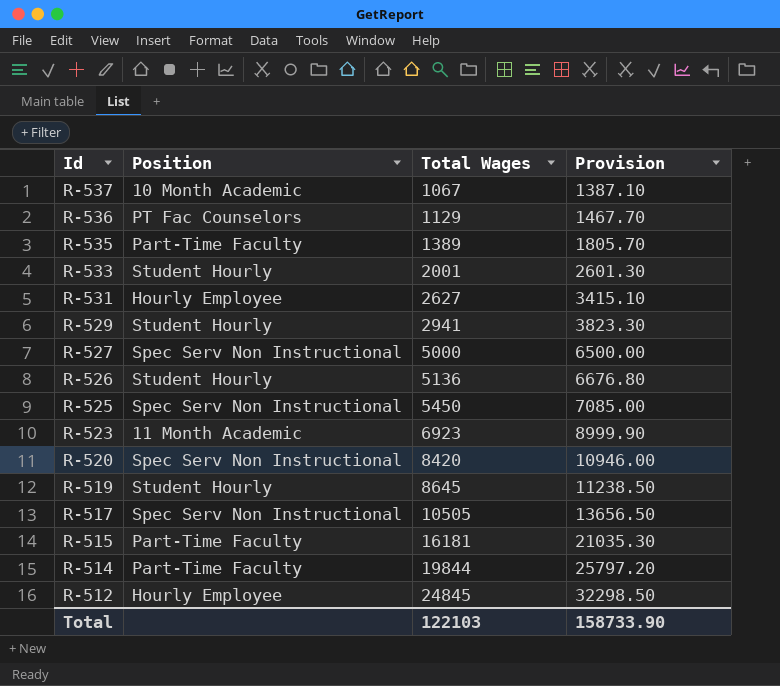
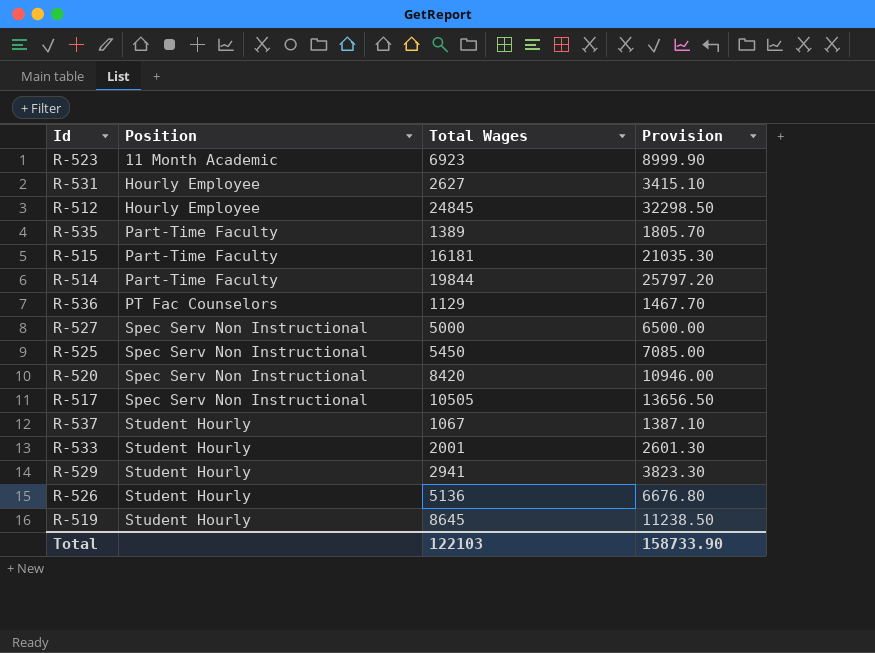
row order: Id descending -> Position ascending
R-537 | Position: 10 Month Academic -> Student Hourly

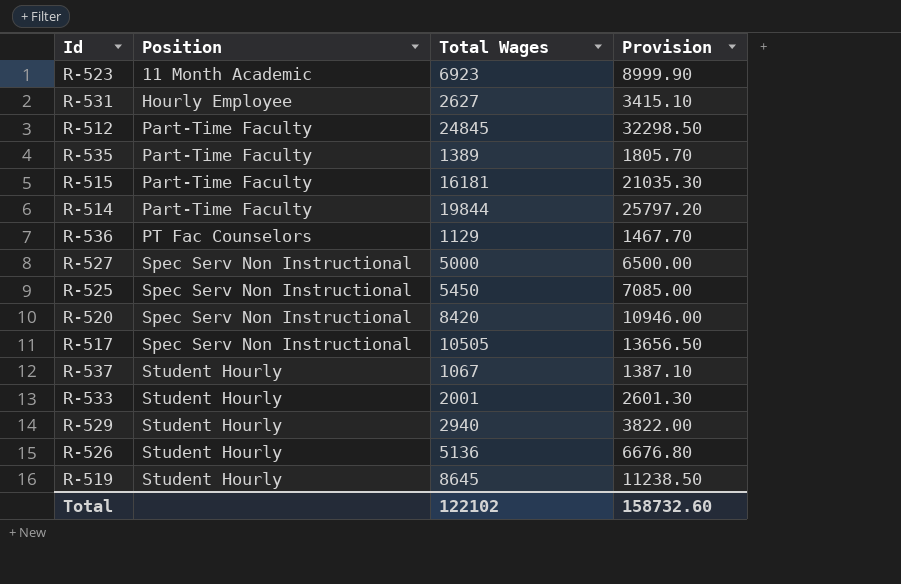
R-512 | Position: Hourly Employee -> Part-Time Faculty
R-529 | Total Wages: 2941 -> 2940
R-529 | Provision: 3823.30 -> 3822.00
Total | Total Wages: 122103 -> 122102
Total | Provision: 158733.90 -> 158732.60

